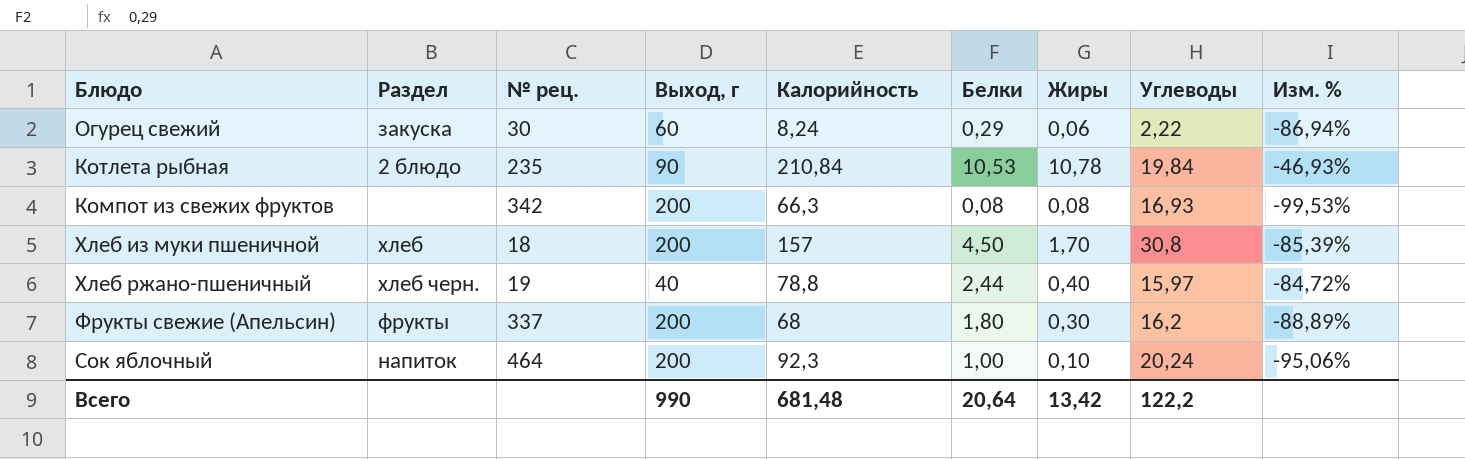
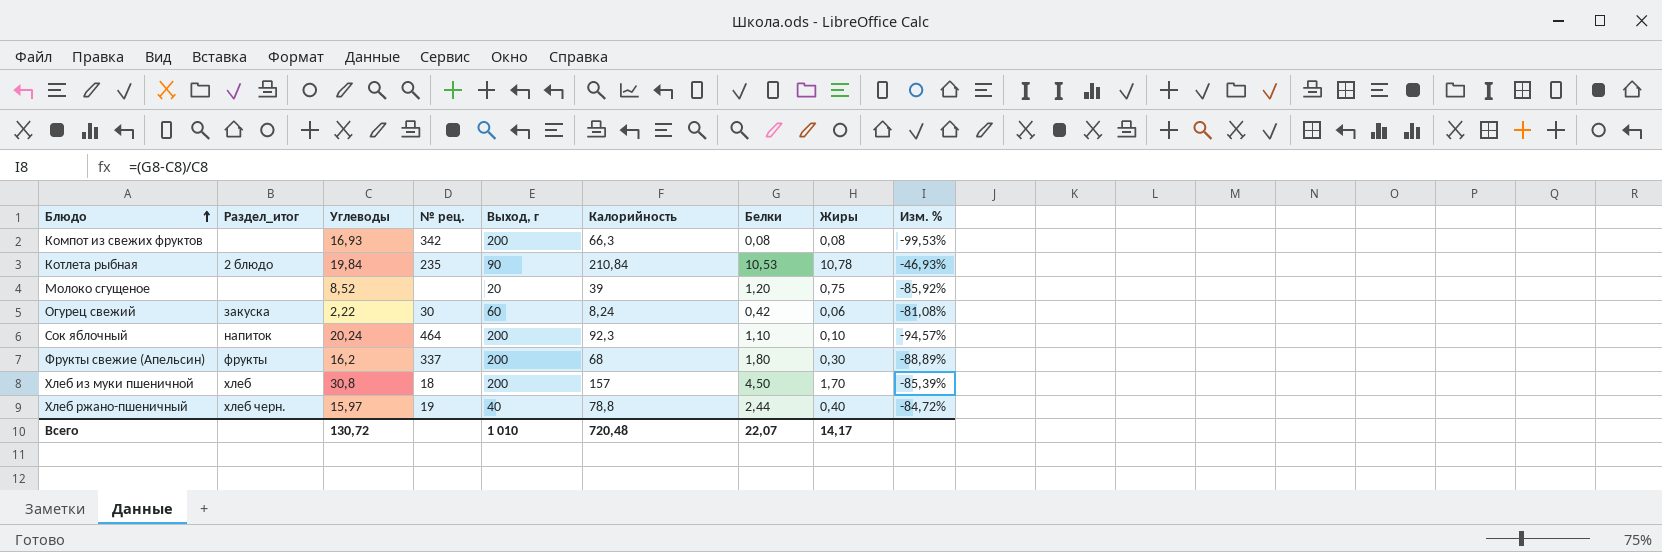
row order: none -> Блюдо ascending
column name: Раздел -> Раздел_итог
column Углеводы | position: 8 -> 3
row Молоко сгущеное: none -> none | 8,52 | none | 20 | 39 | 1,20 | 0,75 | -85,92%
Огурец свежий | Белки: 0,29 -> 0,42
Огурец свежий | Изм. %: -86,94% -> -81,08%
Сок яблочный | Белки: 1,00 -> 1,10
Сок яблочный | Изм. %: -95,06% -> -94,57%
Всего | Углеводы: 122,2 -> 130,72
Всего | Выход, г: 990 -> 1 010
Всего | Калорийность: 681,48 -> 720,48
Всего | Белки: 20,64 -> 22,07
Всего | Жиры: 13,42 -> 14,17

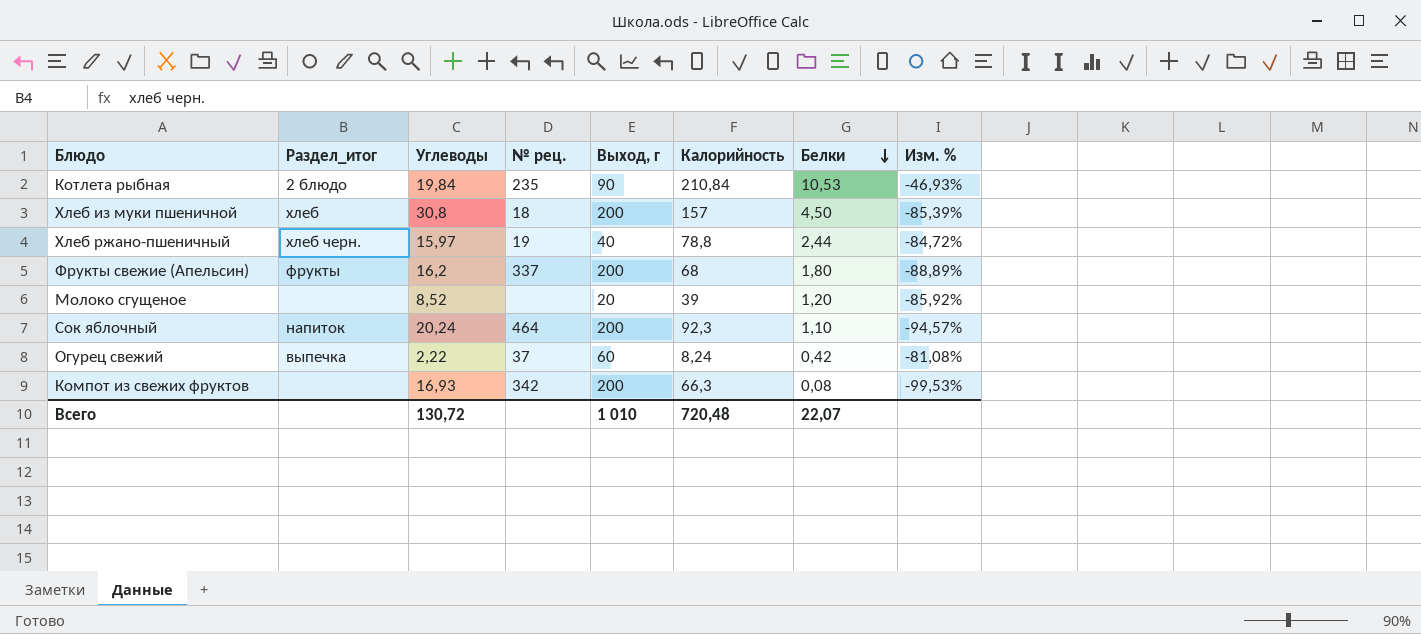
row order: Блюдо ascending -> Белки descending
column Жиры | position: 8 -> none
Огурец свежий | Раздел_итог: закуска -> выпечка
Огурец свежий | № рец.: 30 -> 37

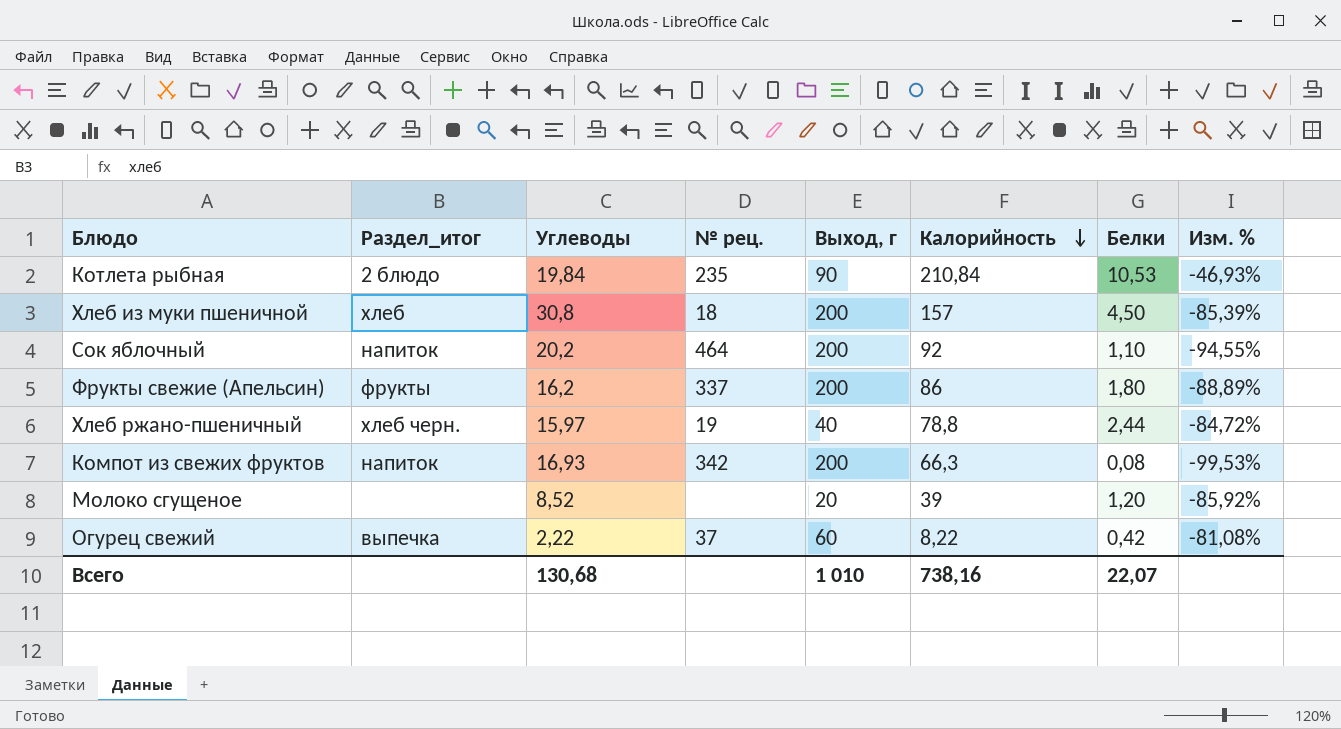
row order: Белки descending -> Калорийность descending
Сок яблочный | Углеводы: 20,24 -> 20,2
Сок яблочный | Калорийность: 92,3 -> 92
Сок яблочный | Изм. %: -94,57% -> -94,55%
Фрукты свежие (Апельсин) | Калорийность: 68 -> 86
Компот из свежих фруктов | Раздел_итог: none -> напиток
Огурец свежий | Калорийность: 8,24 -> 8,22
Всего | Углеводы: 130,72 -> 130,68
Всего | Калорийность: 720,48 -> 738,16

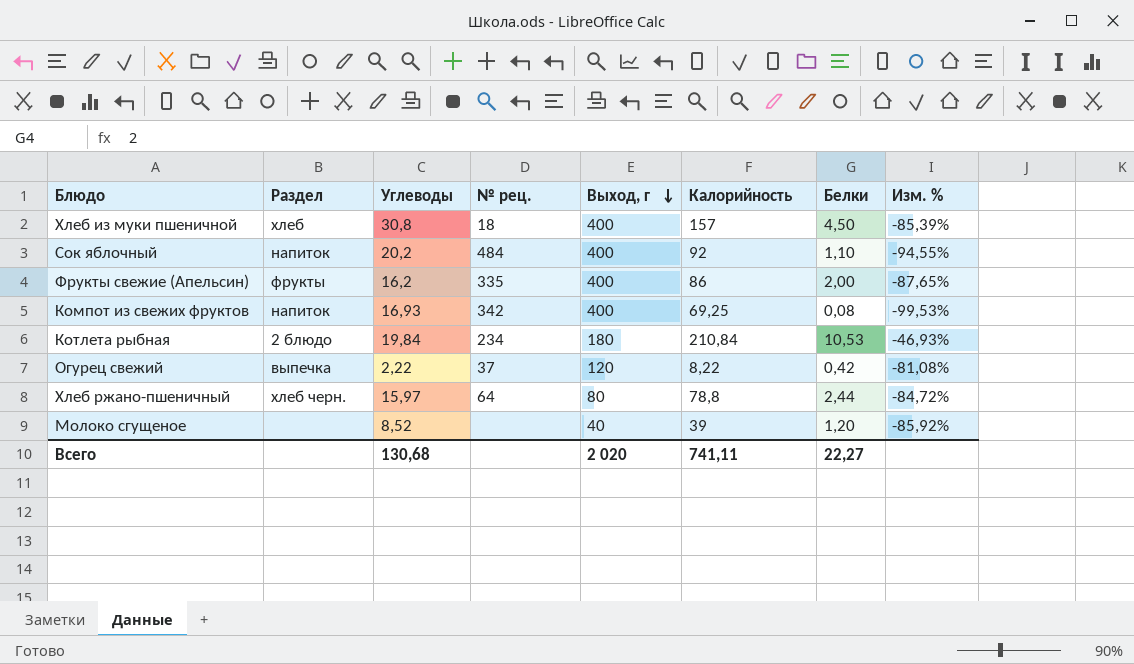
row order: Калорийность descending -> Выход, г descending
column name: Раздел_итог -> Раздел
Хлеб из муки пшеничной | Выход, г: 200 -> 400
Сок яблочный | № рец.: 464 -> 484
Сок яблочный | Выход, г: 200 -> 400
Фрукты свежие (Апельсин) | № рец.: 337 -> 335
Фрукты свежие (Апельсин) | Выход, г: 200 -> 400
Фрукты свежие (Апельсин) | Белки: 1,80 -> 2,00
Фрукты свежие (Апельсин) | Изм. %: -88,89% -> -87,65%
Компот из свежих фруктов | Выход, г: 200 -> 400
Компот из свежих фруктов | Калорийность: 66,3 -> 69,25
Котлета рыбная | № рец.: 235 -> 234
Котлета рыбная | Выход, г: 90 -> 180
Огурец свежий | Выход, г: 60 -> 120
Хлеб ржано-пшеничный | № рец.: 19 -> 64
Хлеб ржано-пшеничный | Выход, г: 40 -> 80
Молоко сгущеное | Выход, г: 20 -> 40
Всего | Выход, г: 1 010 -> 2 020
Всего | Калорийность: 738,16 -> 741,11
Всего | Белки: 22,07 -> 22,27

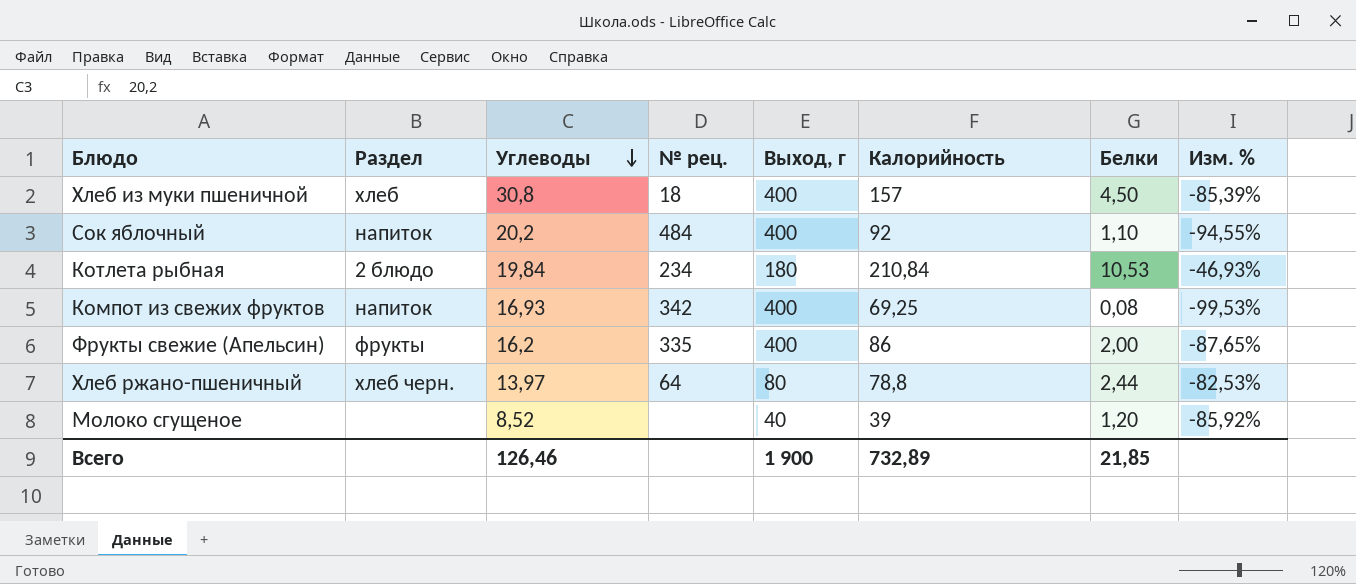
row order: Выход, г descending -> Углеводы descending
row Огурец свежий: выпечка | 2,22 | 37 | 120 | 8,22 | 0,42 | -81,08% -> none
Хлеб ржано-пшеничный | Углеводы: 15,97 -> 13,97
Хлеб ржано-пшеничный | Изм. %: -84,72% -> -82,53%
Всего | Углеводы: 130,68 -> 126,46
Всего | Выход, г: 2 020 -> 1 900
Всего | Калорийность: 741,11 -> 732,89
Всего | Белки: 22,27 -> 21,85

